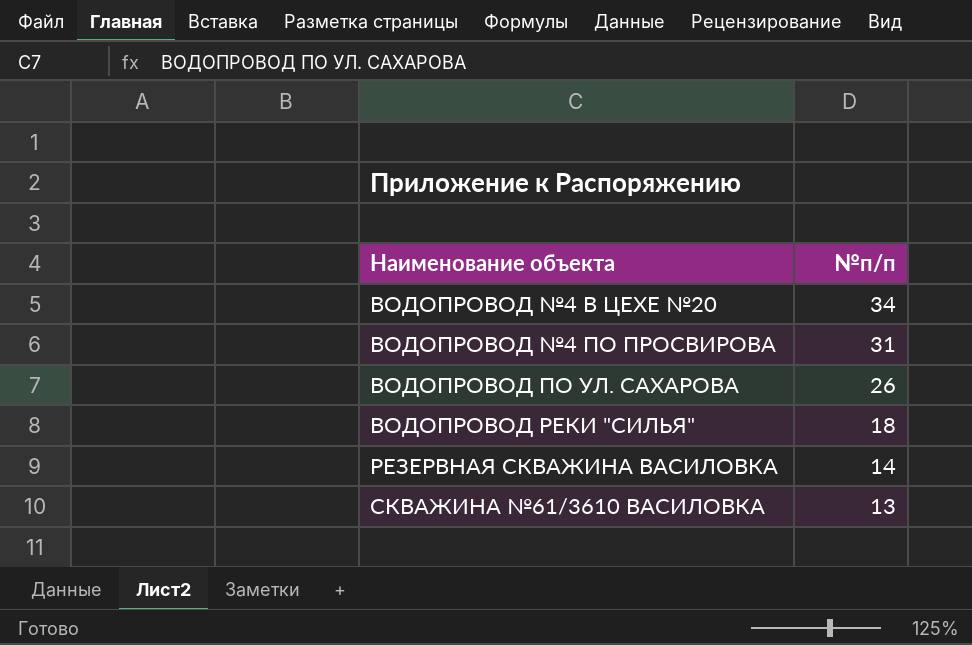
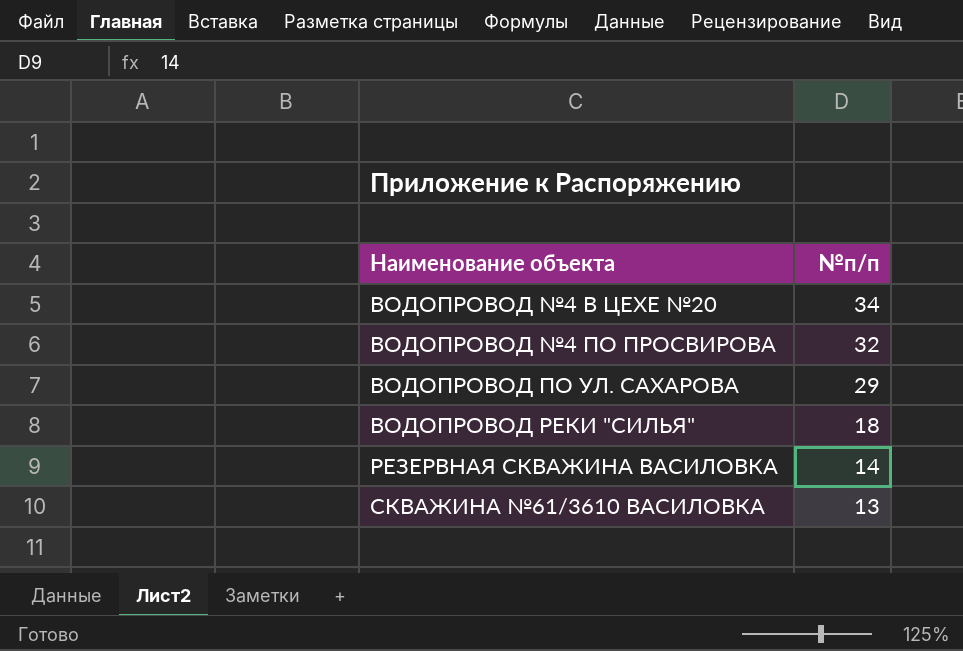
ВОДОПРОВОД №4 ПО ПРОСВИРОВА | №п/п: 31 -> 32
ВОДОПРОВОД ПО УЛ. САХАРОВА | №п/п: 26 -> 29

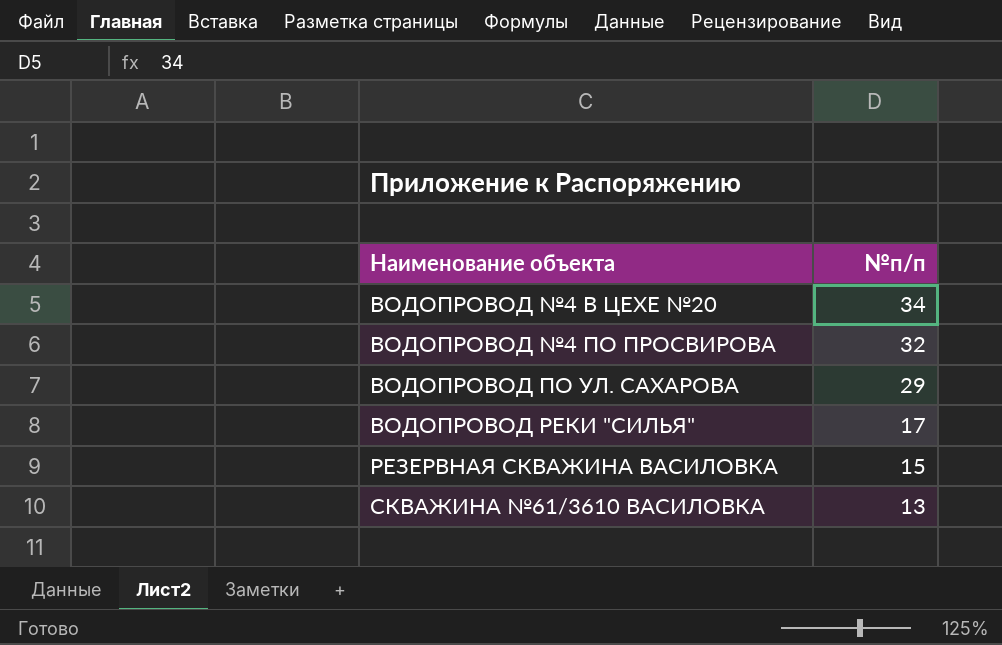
ВОДОПРОВОД РЕКИ "СИЛЬЯ" | №п/п: 18 -> 17
РЕЗЕРВНАЯ СКВАЖИНА ВАСИЛОВКА | №п/п: 14 -> 15

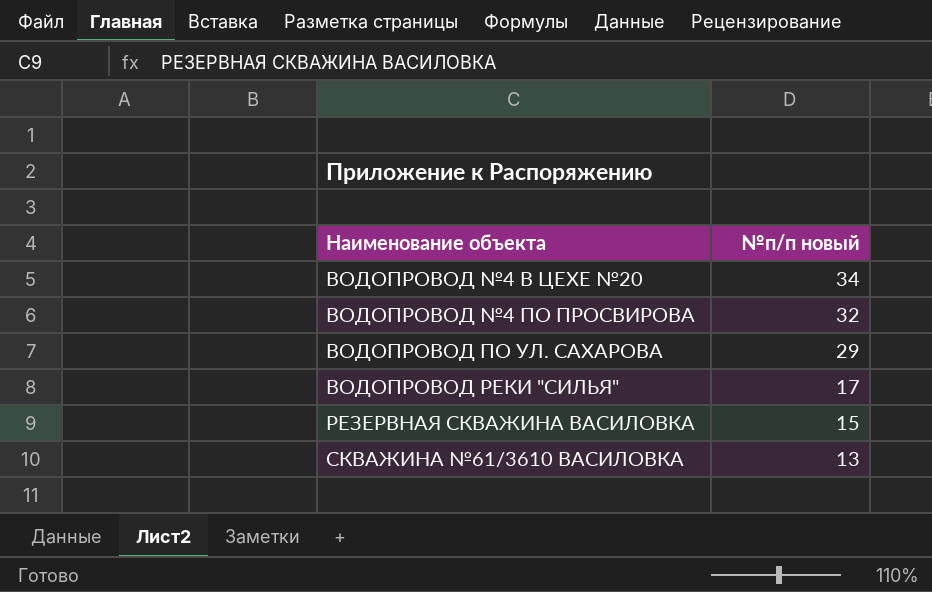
column name: №п/п -> №п/п новый

